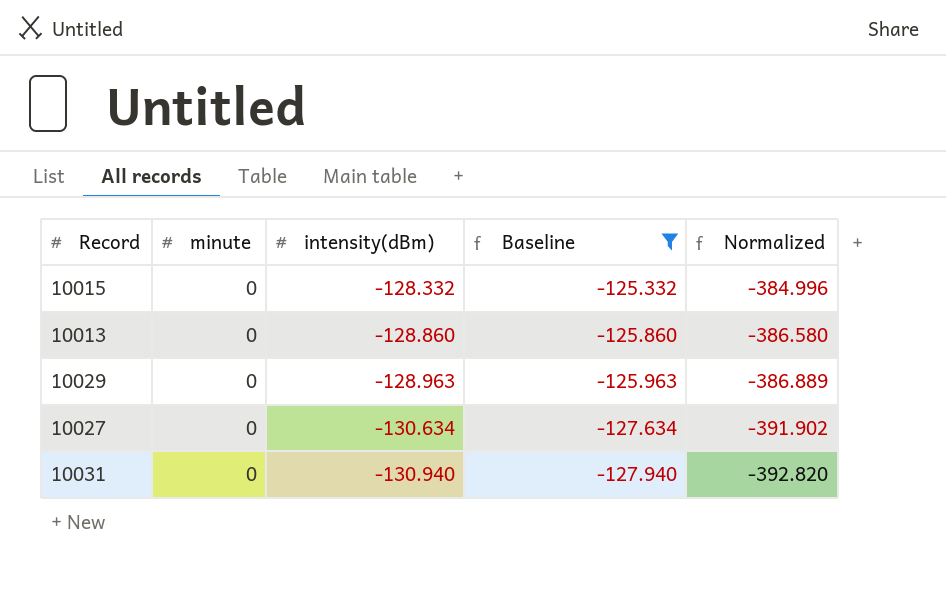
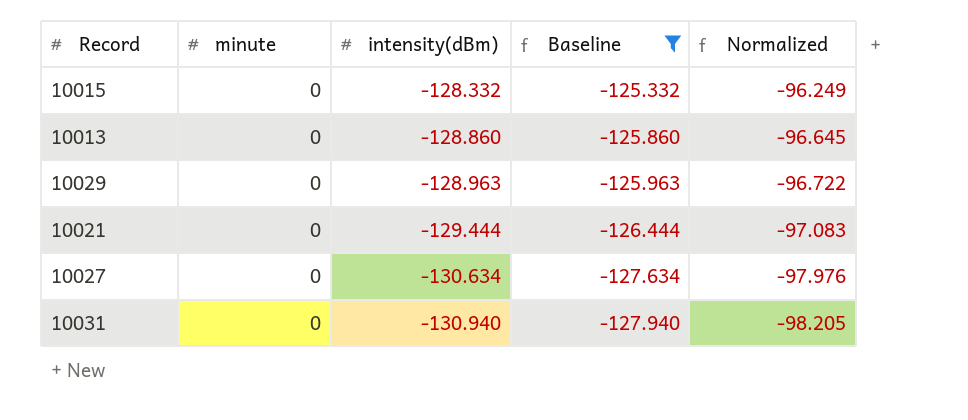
column Normalized | formula: [intensity(dBm)] * 3 -> [intensity(dBm)] * 0.75
row 10021: none -> 0 | -129.444 | -126.444 | -97.083

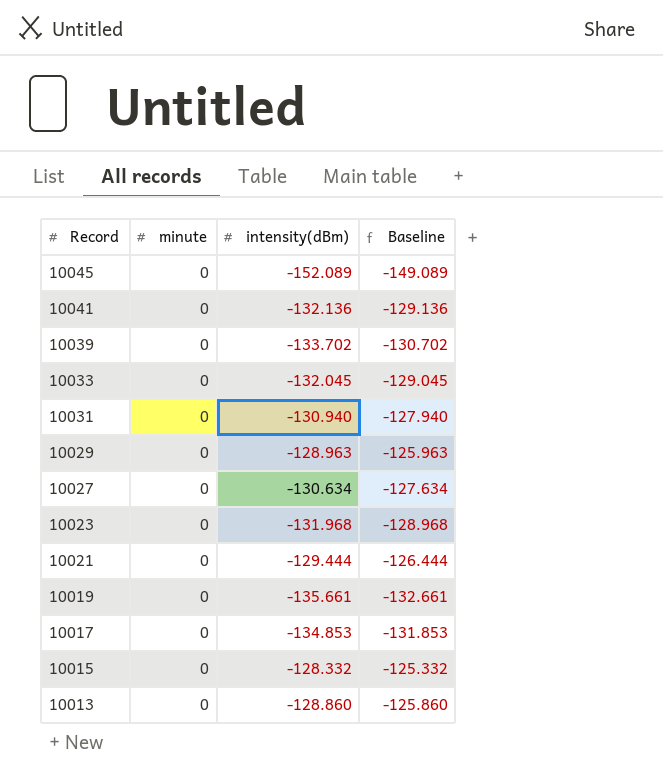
filter: Baseline >= -127.940 -> none
row order: intensity(dBm) descending -> Record descending
column Normalized | formula: [intensity(dBm)] * 0.75 -> none

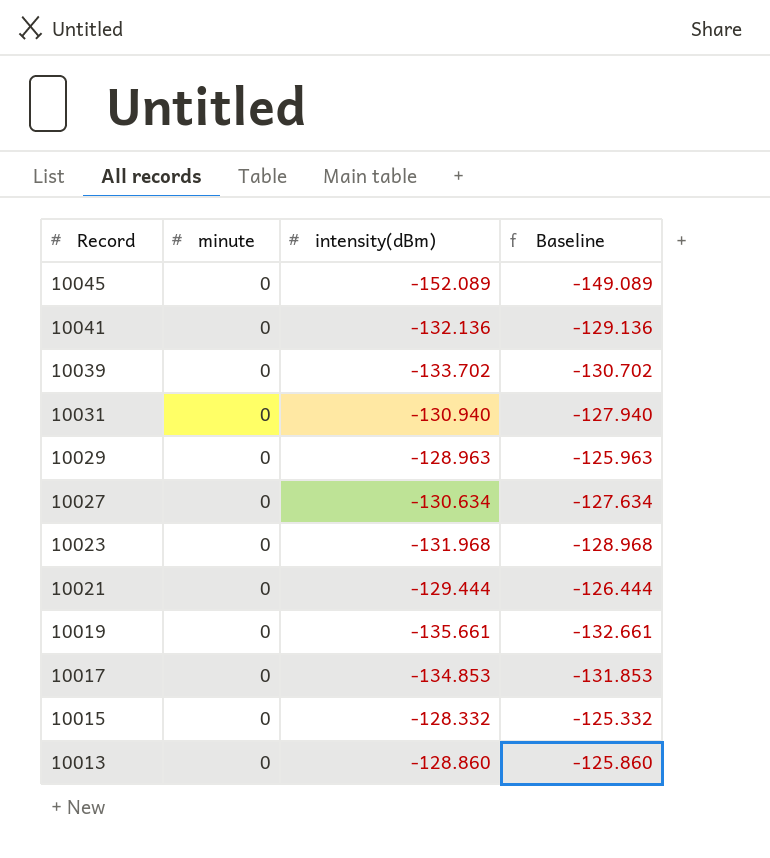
row 10033: 0 | -132.045 | -129.045 -> none

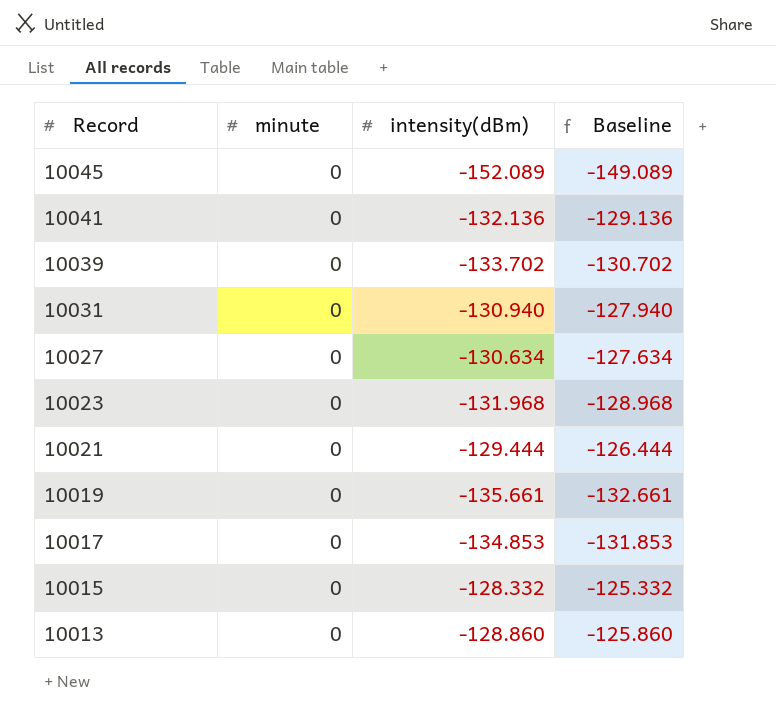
row 10029: 0 | -128.963 | -125.963 -> none

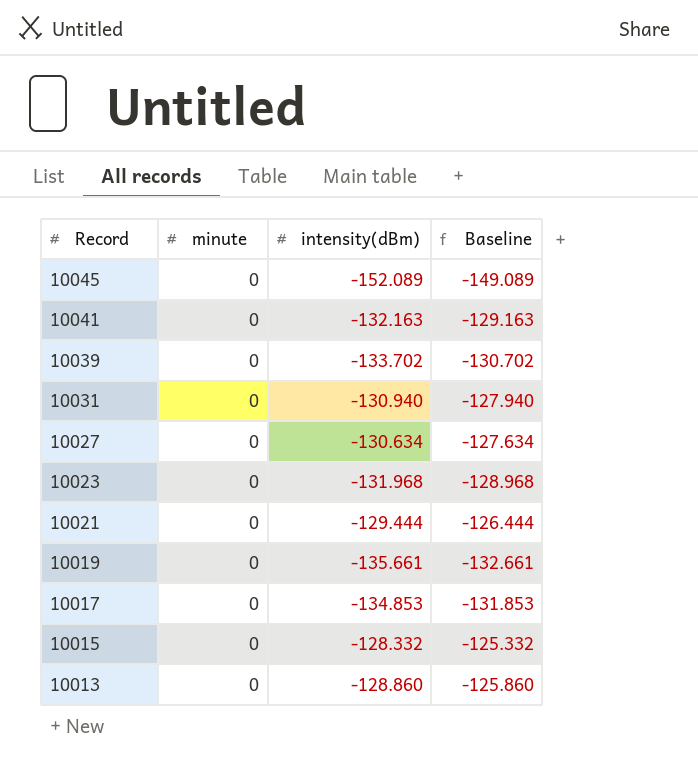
10041 | intensity(dBm): -132.136 -> -132.163
10041 | Baseline: -129.136 -> -129.163

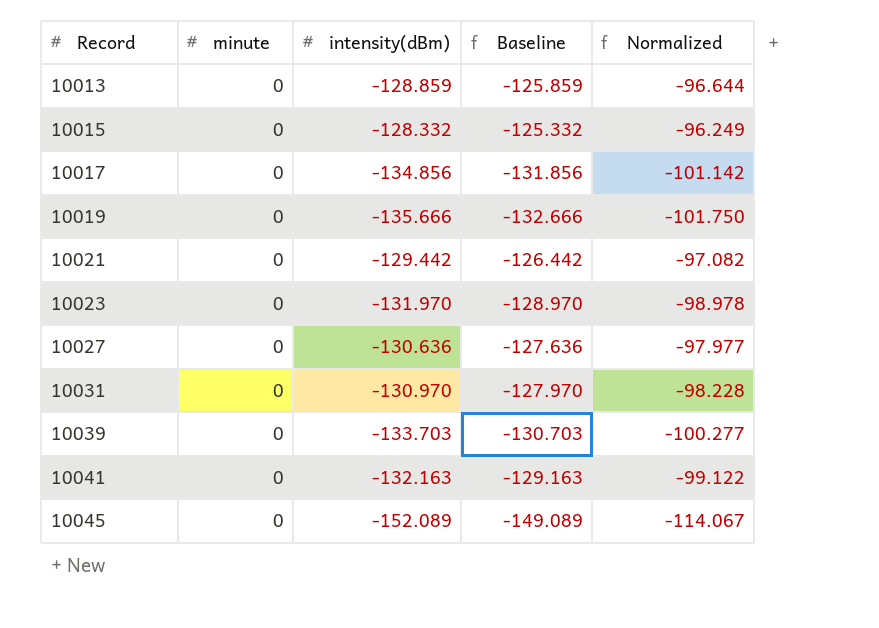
row order: Record descending -> Record ascending
column Normalized | formula: none -> [intensity(dBm)] * 0.75
10013 | intensity(dBm): -128.860 -> -128.859
10013 | Baseline: -125.860 -> -125.859
10017 | intensity(dBm): -134.853 -> -134.856
10017 | Baseline: -131.853 -> -131.856
10019 | intensity(dBm): -135.661 -> -135.666
10019 | Baseline: -132.661 -> -132.666
10021 | intensity(dBm): -129.444 -> -129.442
10021 | Baseline: -126.444 -> -126.442
10023 | intensity(dBm): -131.968 -> -131.970
10023 | Baseline: -128.968 -> -128.970
10027 | intensity(dBm): -130.634 -> -130.636
10027 | Baseline: -127.634 -> -127.636
10031 | intensity(dBm): -130.940 -> -130.970
10031 | Baseline: -127.940 -> -127.970
10039 | intensity(dBm): -133.702 -> -133.703
10039 | Baseline: -130.702 -> -130.703

